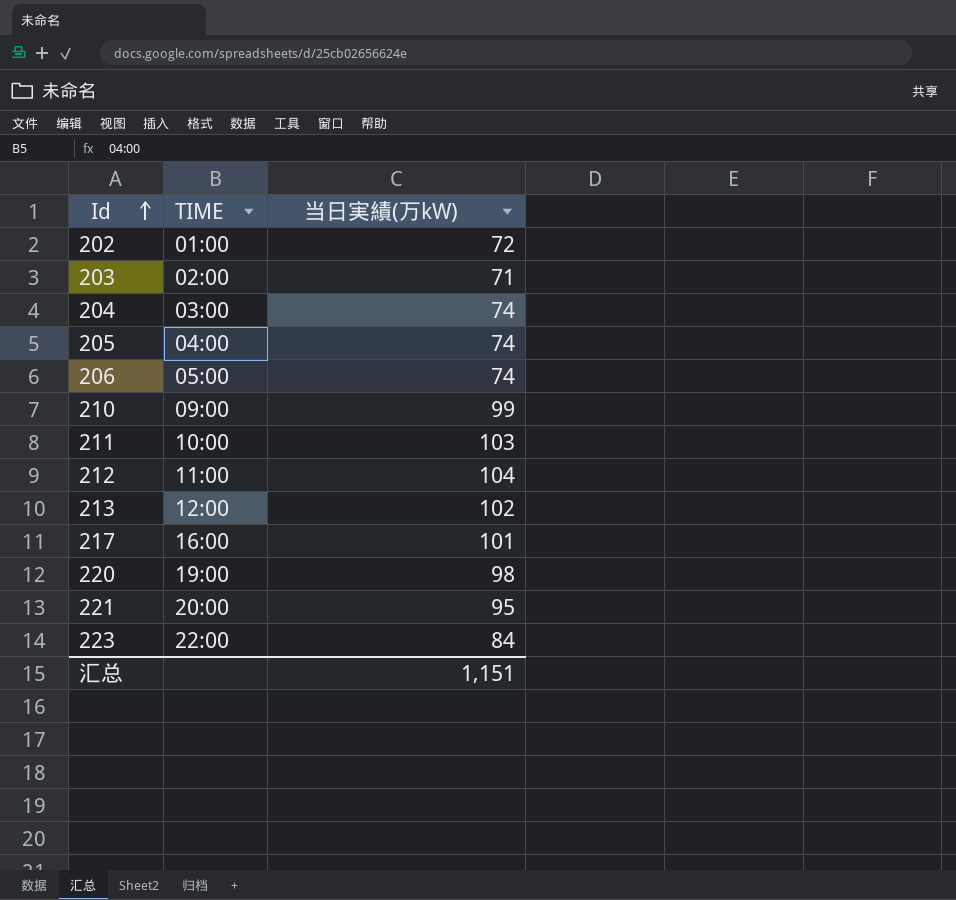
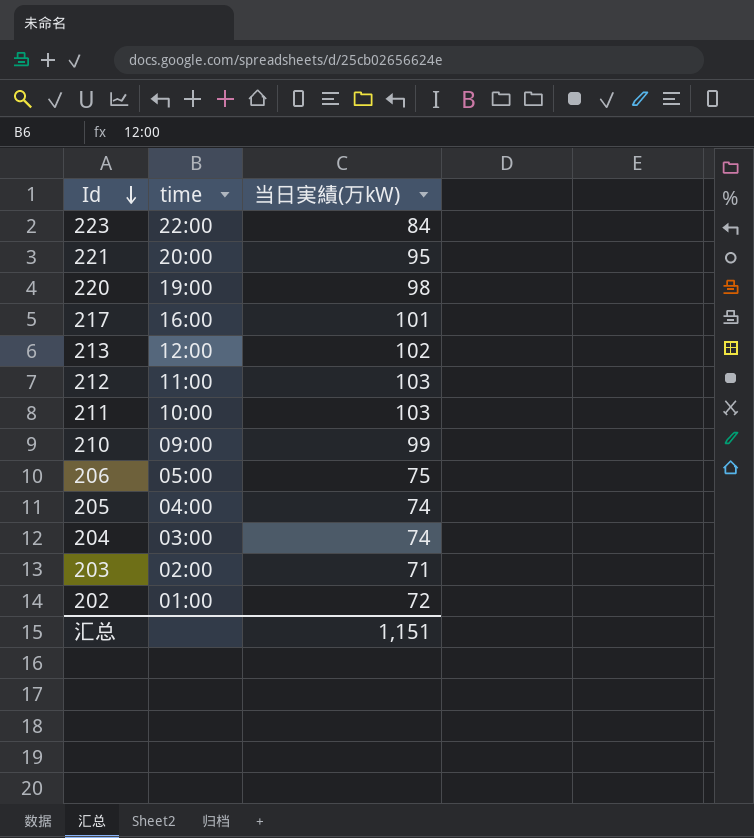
row order: Id ascending -> Id descending
column name: TIME -> time
212 | 当日実績(万kW): 104 -> 103
206 | 当日実績(万kW): 74 -> 75

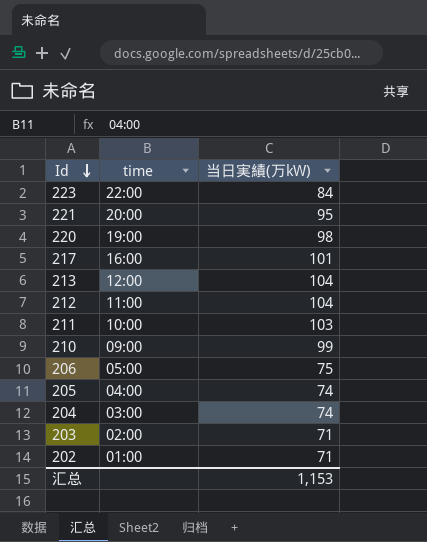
213 | 当日実績(万kW): 102 -> 104
212 | 当日実績(万kW): 103 -> 104
202 | 当日実績(万kW): 72 -> 71
汇总 | 当日実績(万kW): 1,151 -> 1,153

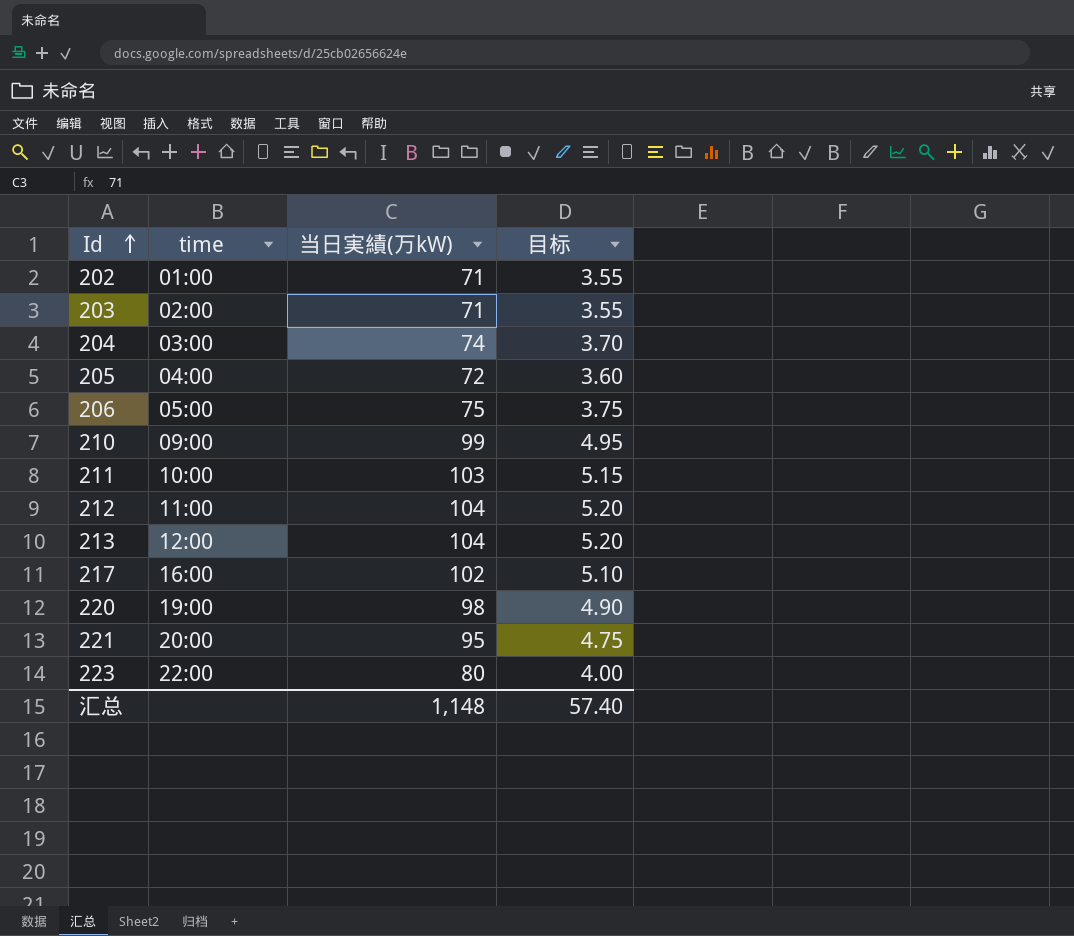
row order: Id descending -> Id ascending
column 目标 | formula: none -> [当日実績(万kW)] * 0.05
205 | 当日実績(万kW): 74 -> 72
217 | 当日実績(万kW): 101 -> 102
223 | 当日実績(万kW): 84 -> 80
汇总 | 当日実績(万kW): 1,153 -> 1,148

